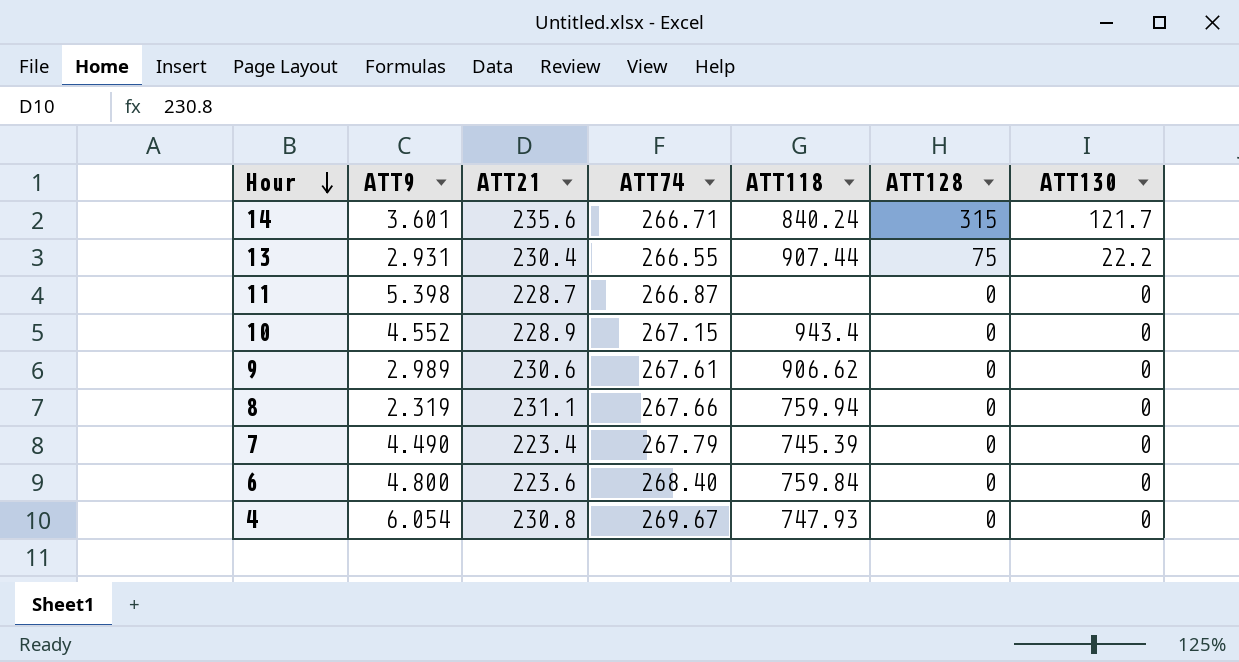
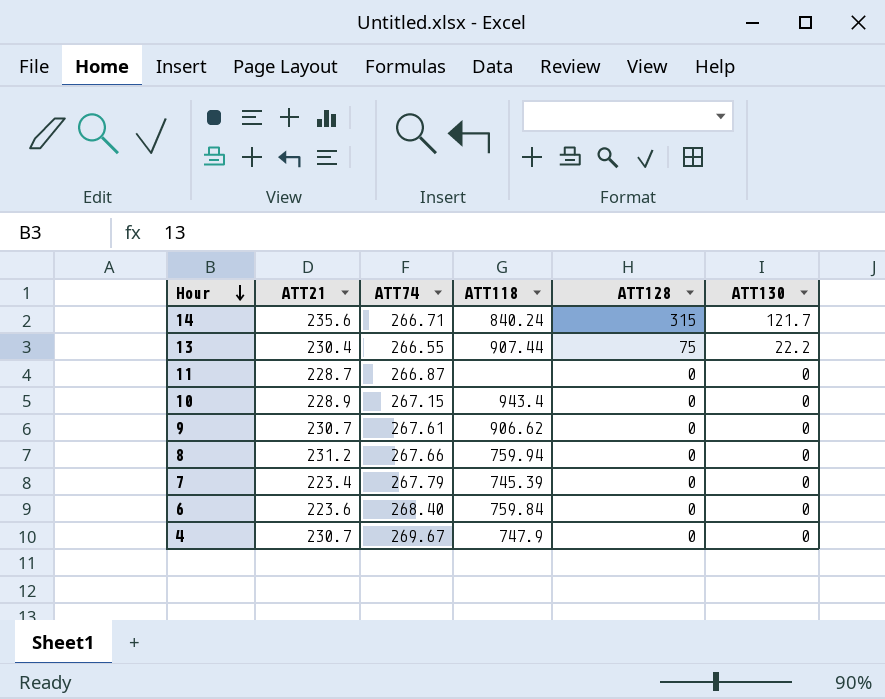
column ATT9 | position: 2 -> none
9 | ATT21: 230.6 -> 230.7
8 | ATT21: 231.1 -> 231.2
4 | ATT21: 230.8 -> 230.7
4 | ATT118: 747.93 -> 747.9

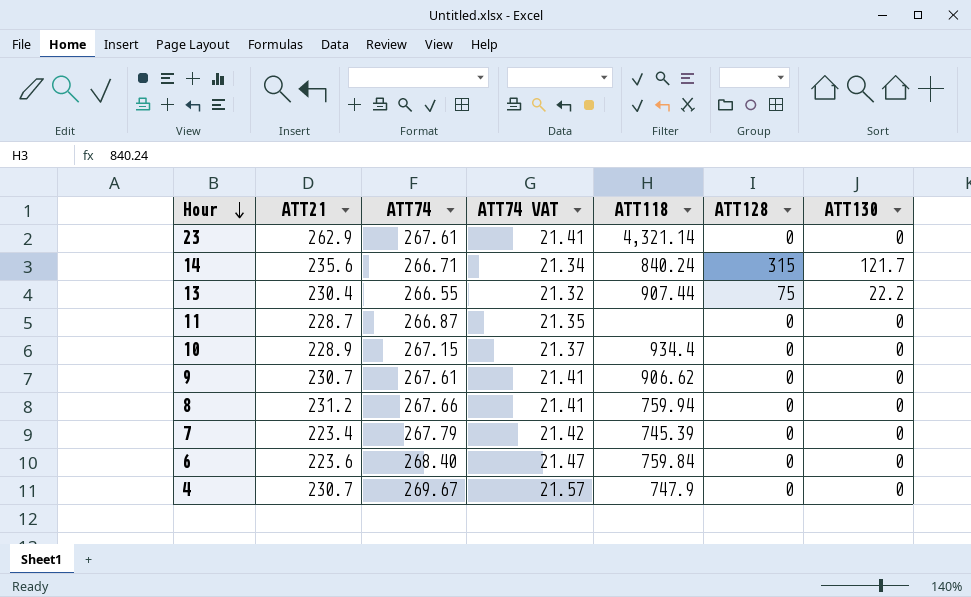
column ATT74 VAT | formula: none -> [ATT74] * 0.08
row 23: none -> 262.9 | 267.61 | 21.41 | 4,321.14 | 0 | 0
10 | ATT118: 943.4 -> 934.4

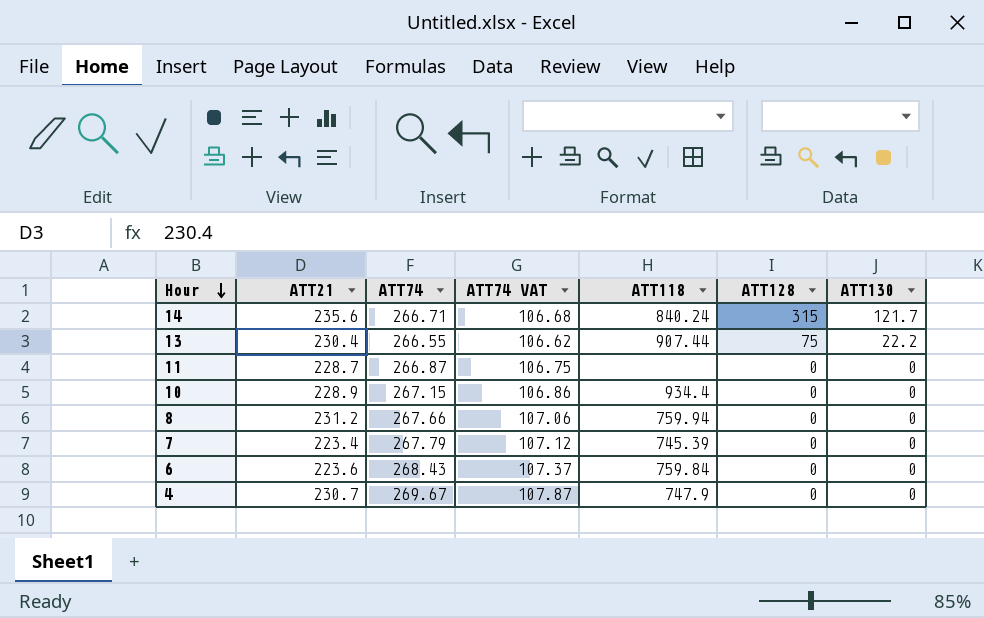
column ATT74 VAT | formula: [ATT74] * 0.08 -> [ATT74] * 0.4
row 23: 262.9 | 267.61 | 21.41 | 4,321.14 | 0 | 0 -> none
row 9: 230.7 | 267.61 | 21.41 | 906.62 | 0 | 0 -> none
6 | ATT74: 268.40 -> 268.43

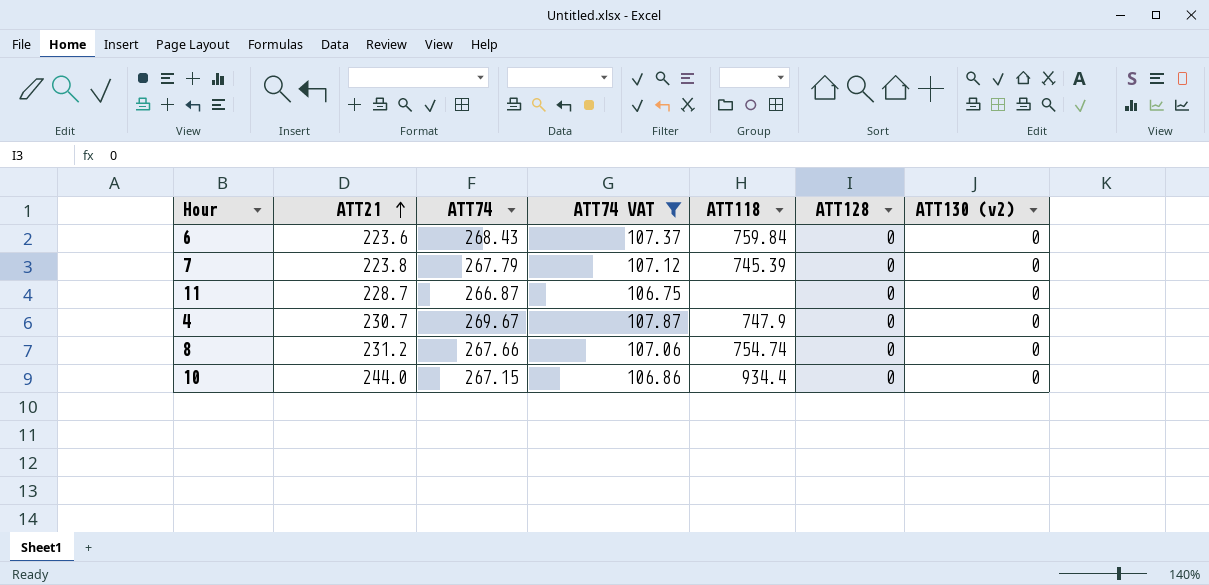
filter: none -> ATT74 VAT >= 106.75
row order: Hour descending -> ATT21 ascending
column name: ATT130 -> ATT130 (v2)
7 | ATT21: 223.4 -> 223.8
8 | ATT118: 759.94 -> 754.74
10 | ATT21: 228.9 -> 244.0

